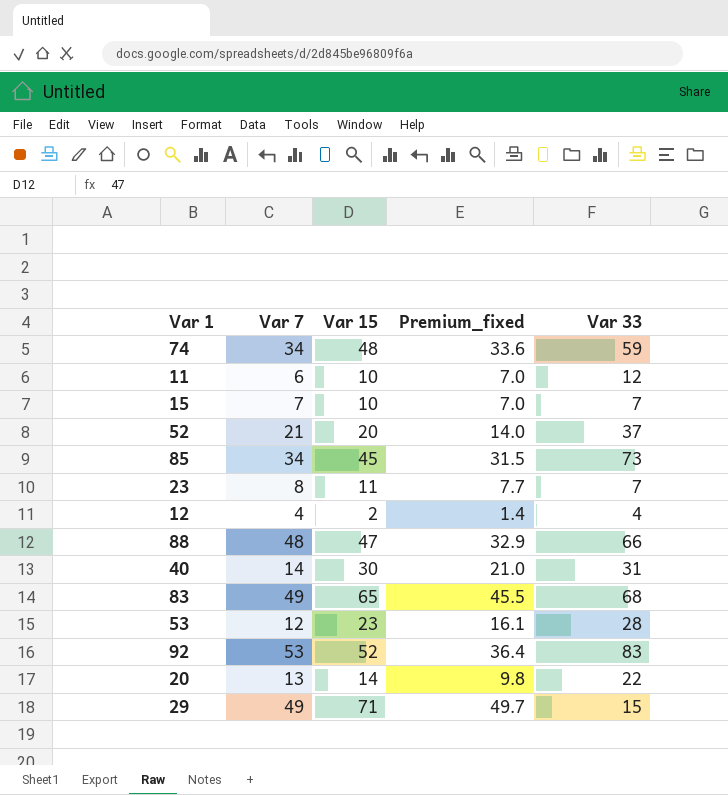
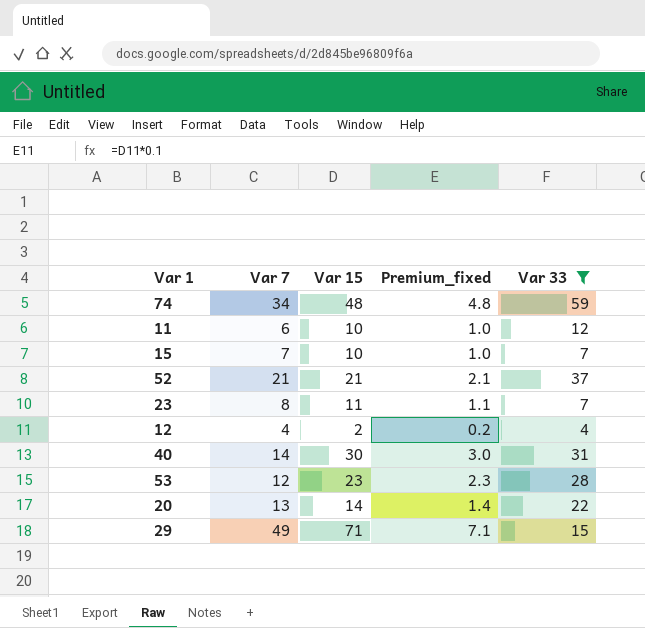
filter: none -> Var 33 <= 59
column Premium_fixed | formula: [Var 15] * 0.7 -> [Var 15] * 0.1
52 | Var 15: 20 -> 21

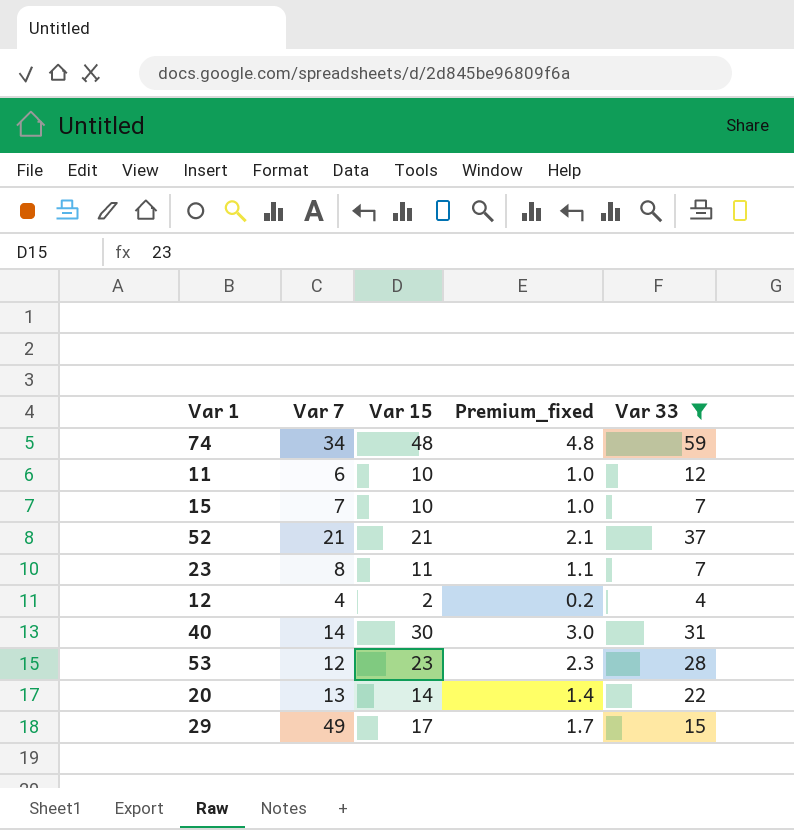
29 | Var 15: 71 -> 17
29 | Premium_fixed: 7.1 -> 1.7

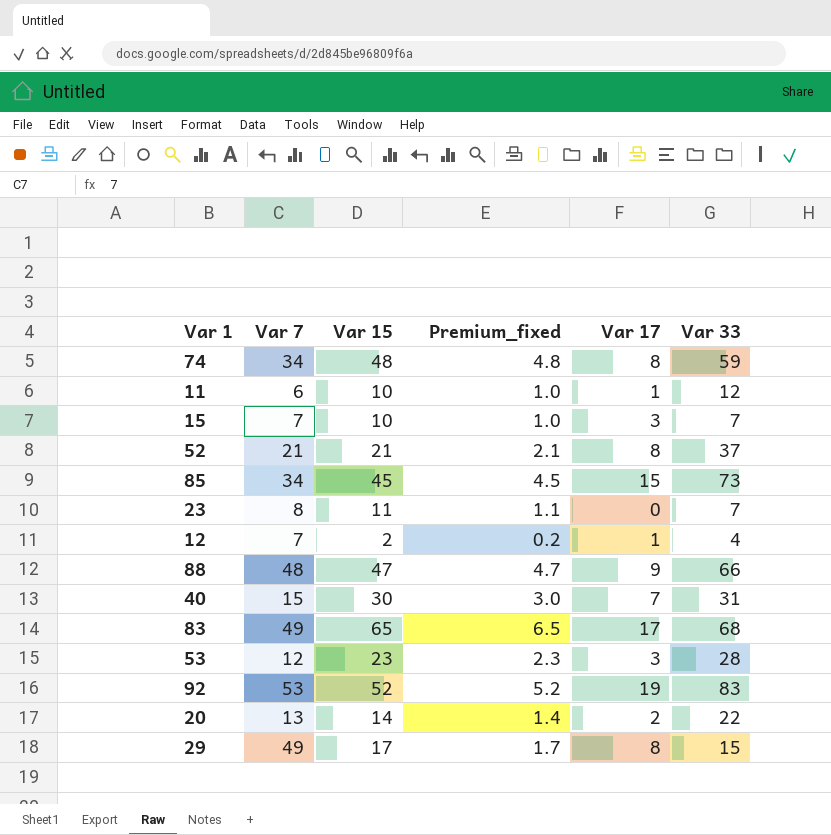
filter: Var 33 <= 59 -> none
column Var 17 | position: none -> 5
12 | Var 7: 4 -> 7
40 | Var 7: 14 -> 15

